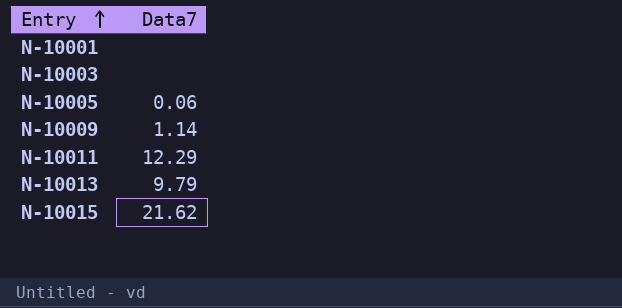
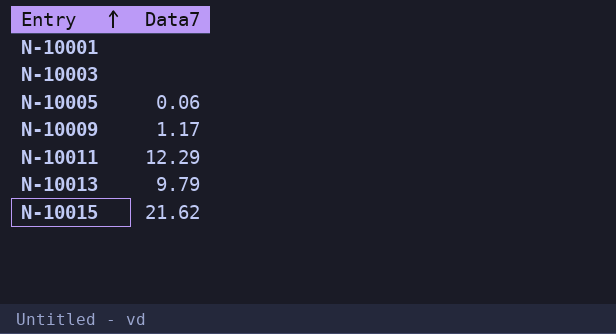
N-10009 | Data7: 1.14 -> 1.17

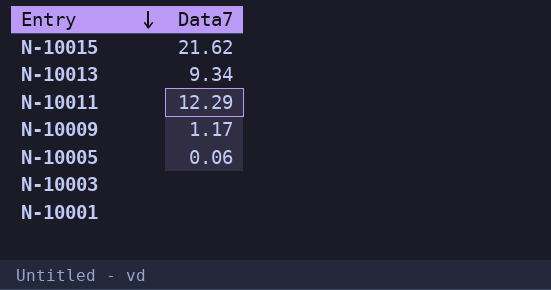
row order: Entry ascending -> Entry descending
N-10013 | Data7: 9.79 -> 9.34

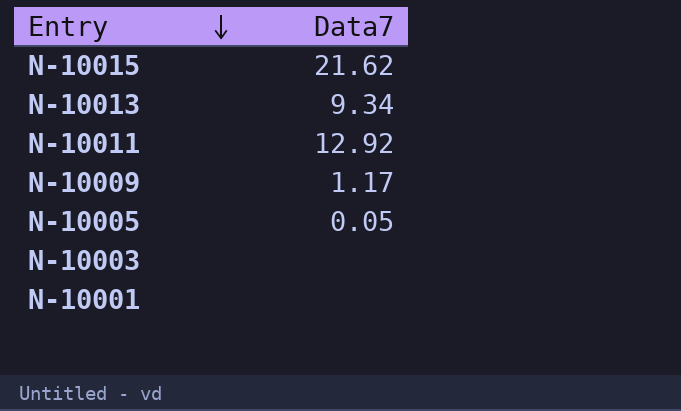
N-10011 | Data7: 12.29 -> 12.92
N-10005 | Data7: 0.06 -> 0.05

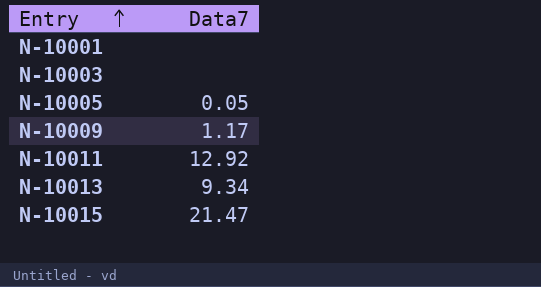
row order: Entry descending -> Entry ascending
N-10015 | Data7: 21.62 -> 21.47

